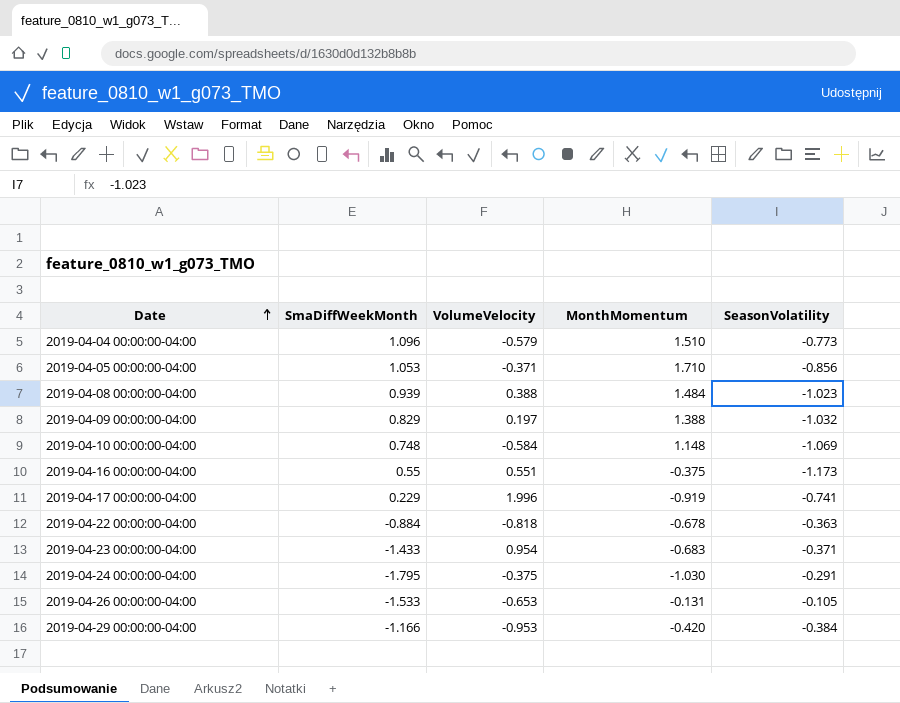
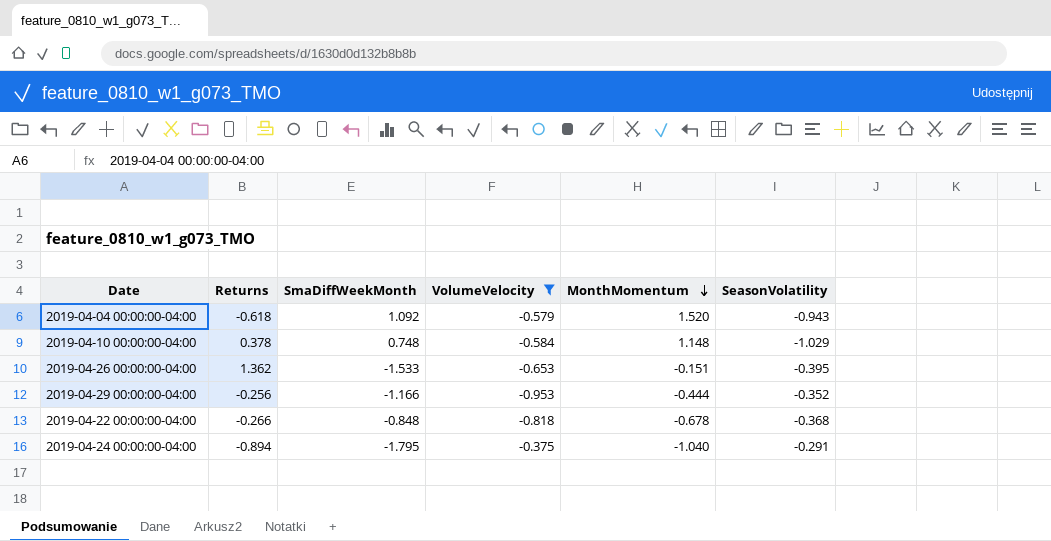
filter: none -> VolumeVelocity <= -0.375
row order: Date ascending -> MonthMomentum descending
column Returns | position: none -> 2
2019-04-04 00:00:00-04:00 | SmaDiffWeekMonth: 1.096 -> 1.092
2019-04-04 00:00:00-04:00 | MonthMomentum: 1.510 -> 1.520
2019-04-04 00:00:00-04:00 | SeasonVolatility: -0.773 -> -0.943
2019-04-10 00:00:00-04:00 | SeasonVolatility: -1.069 -> -1.029
2019-04-26 00:00:00-04:00 | MonthMomentum: -0.131 -> -0.151
2019-04-26 00:00:00-04:00 | SeasonVolatility: -0.105 -> -0.395
2019-04-29 00:00:00-04:00 | MonthMomentum: -0.420 -> -0.444
2019-04-29 00:00:00-04:00 | SeasonVolatility: -0.384 -> -0.352
2019-04-22 00:00:00-04:00 | SmaDiffWeekMonth: -0.884 -> -0.848
2019-04-22 00:00:00-04:00 | SeasonVolatility: -0.363 -> -0.368
2019-04-24 00:00:00-04:00 | MonthMomentum: -1.030 -> -1.040

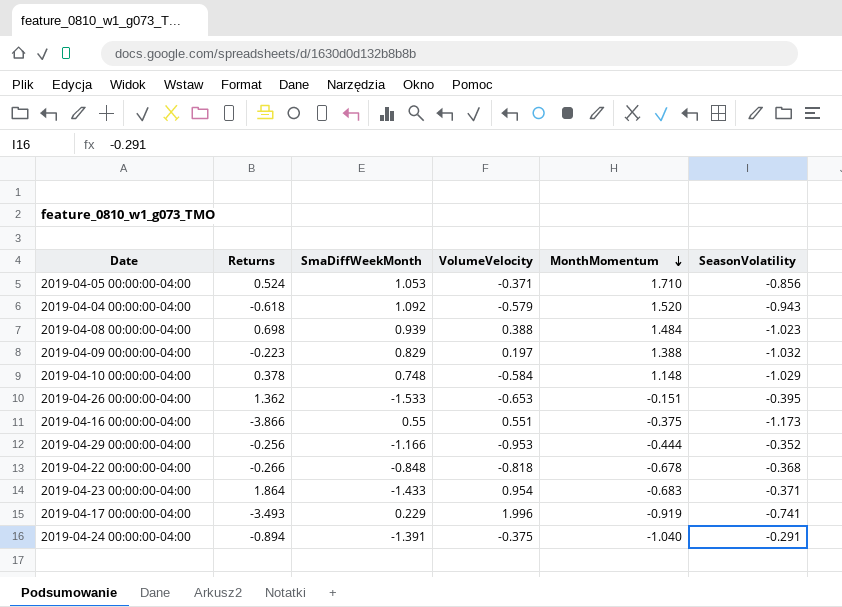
filter: VolumeVelocity <= -0.375 -> none
2019-04-24 00:00:00-04:00 | SmaDiffWeekMonth: -1.795 -> -1.391

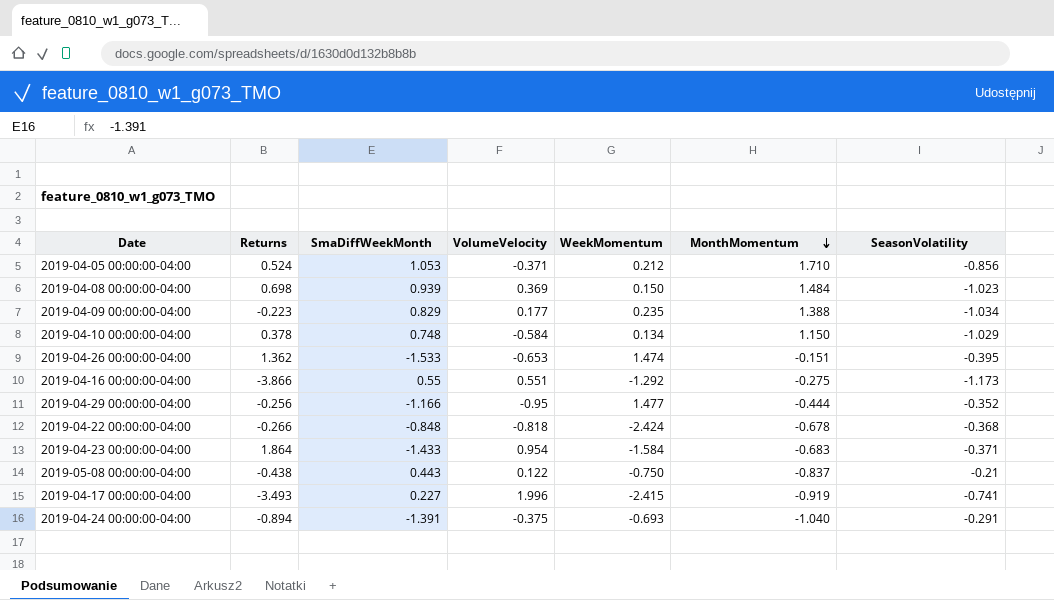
column WeekMomentum | position: none -> 5
row 2019-04-04 00:00:00-04:00: -0.618 | 1.092 | -0.579 | 1.520 | -0.943 -> none
2019-04-08 00:00:00-04:00 | VolumeVelocity: 0.388 -> 0.369
2019-04-09 00:00:00-04:00 | VolumeVelocity: 0.197 -> 0.177
2019-04-09 00:00:00-04:00 | SeasonVolatility: -1.032 -> -1.034
2019-04-10 00:00:00-04:00 | MonthMomentum: 1.148 -> 1.150
2019-04-16 00:00:00-04:00 | MonthMomentum: -0.375 -> -0.275
2019-04-29 00:00:00-04:00 | VolumeVelocity: -0.953 -> -0.95
row 2019-05-08 00:00:00-04:00: none -> -0.438 | 0.443 | 0.122 | -0.750 | -0.837 | -0.21
2019-04-17 00:00:00-04:00 | SmaDiffWeekMonth: 0.229 -> 0.227

